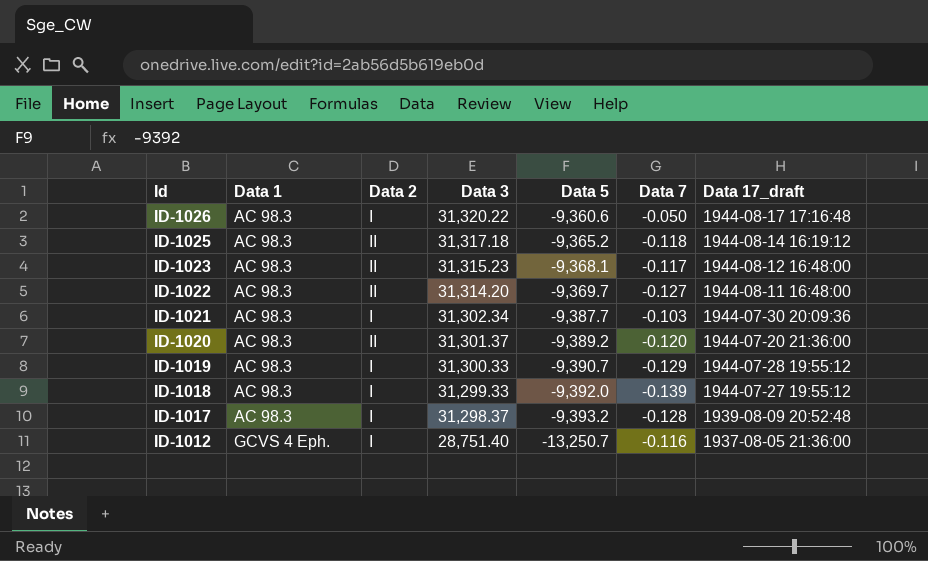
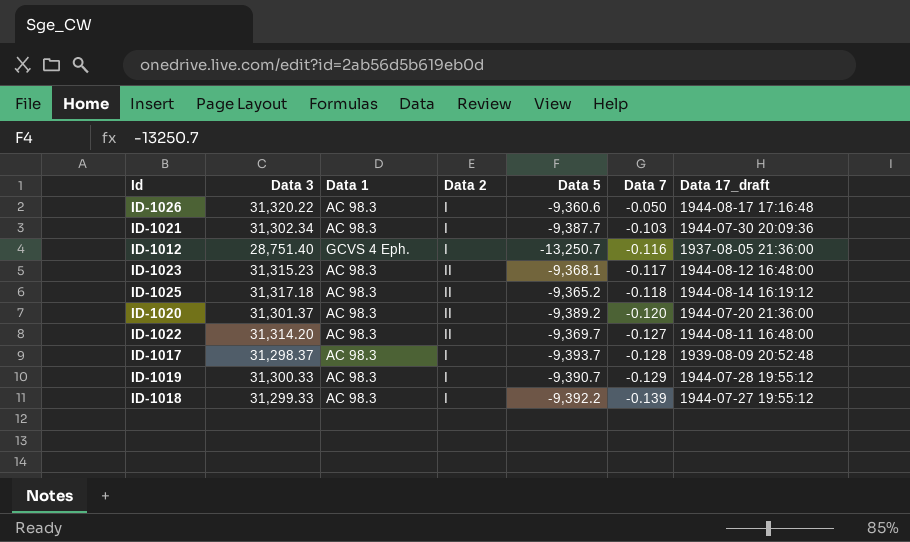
row order: Id descending -> Data 7 descending
column Data 3 | position: 4 -> 2
ID-1017 | Data 5: -9,393.2 -> -9,393.7
ID-1018 | Data 5: -9,392.0 -> -9,392.2

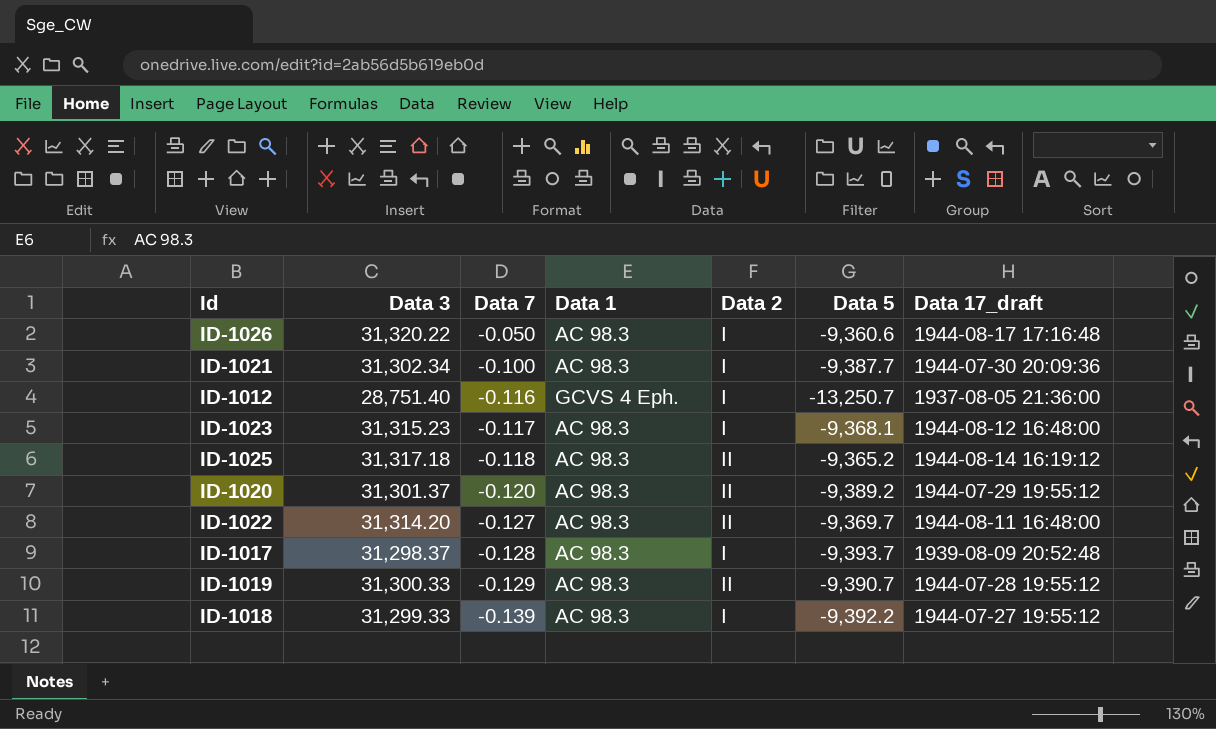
column Data 7 | position: 6 -> 3
ID-1021 | Data 7: -0.103 -> -0.100
ID-1023 | Data 2: II -> I
ID-1020 | Data 17_draft: 1944-07-20 21:36:00 -> 1944-07-29 19:55:12
ID-1019 | Data 2: I -> II

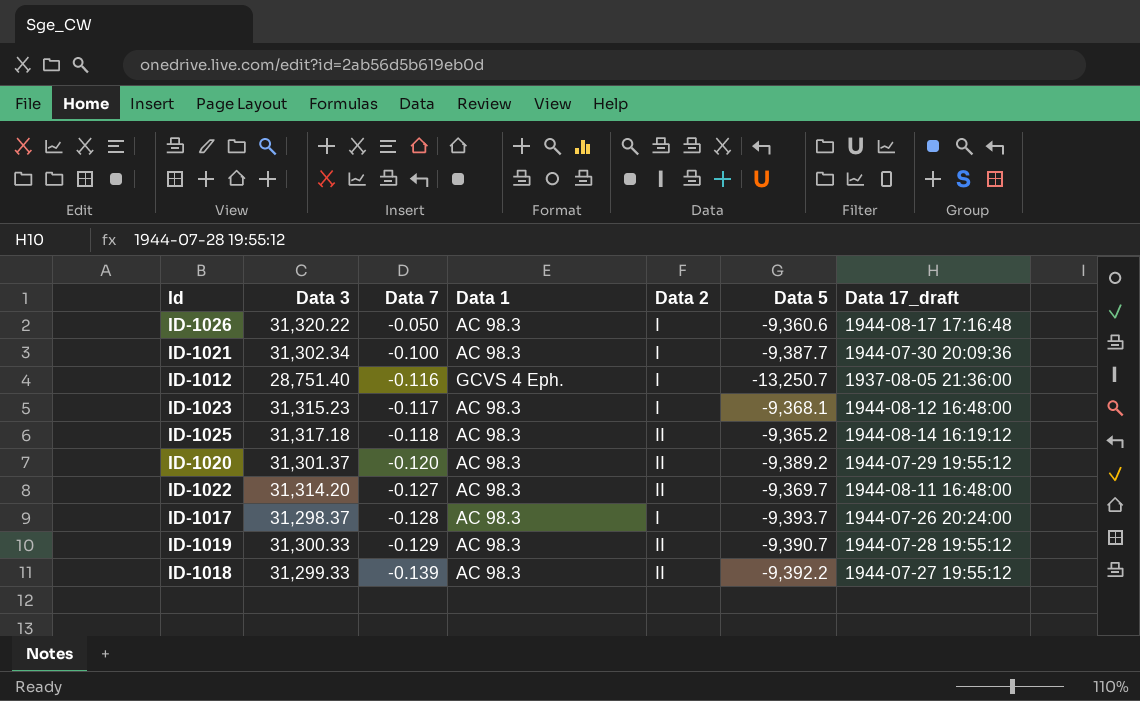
ID-1017 | Data 17_draft: 1939-08-09 20:52:48 -> 1944-07-26 20:24:00
ID-1018 | Data 2: I -> II

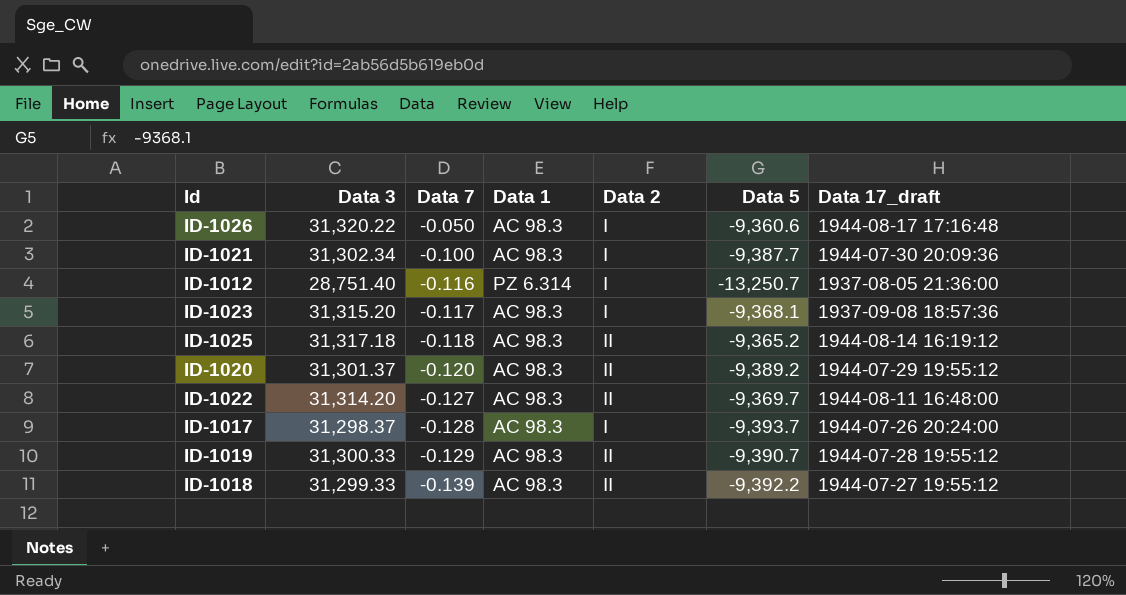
ID-1012 | Data 1: GCVS 4 Eph. -> PZ 6.314
ID-1023 | Data 3: 31,315.23 -> 31,315.20
ID-1023 | Data 17_draft: 1944-08-12 16:48:00 -> 1937-09-08 18:57:36

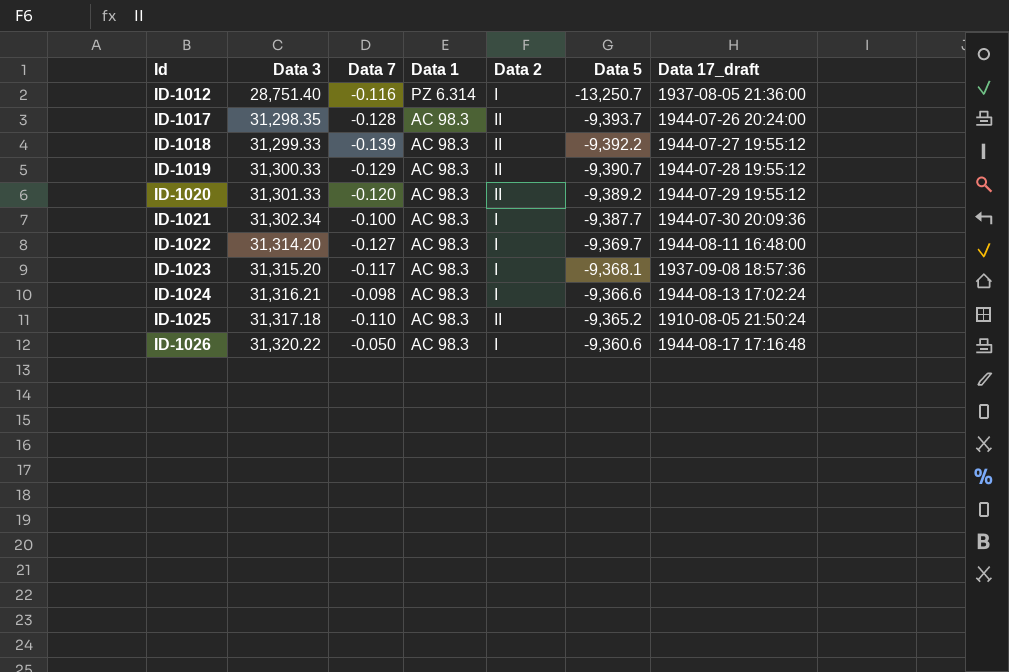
row order: Data 7 descending -> Id ascending
ID-1017 | Data 3: 31,298.37 -> 31,298.35
ID-1017 | Data 2: I -> II
ID-1020 | Data 3: 31,301.37 -> 31,301.33
ID-1022 | Data 2: II -> I
row ID-1024: none -> 31,316.21 | -0.098 | AC 98.3 | I | -9,366.6 | 1944-08-13 17:02:24
ID-1025 | Data 7: -0.118 -> -0.110
ID-1025 | Data 17_draft: 1944-08-14 16:19:12 -> 1910-08-05 21:50:24

